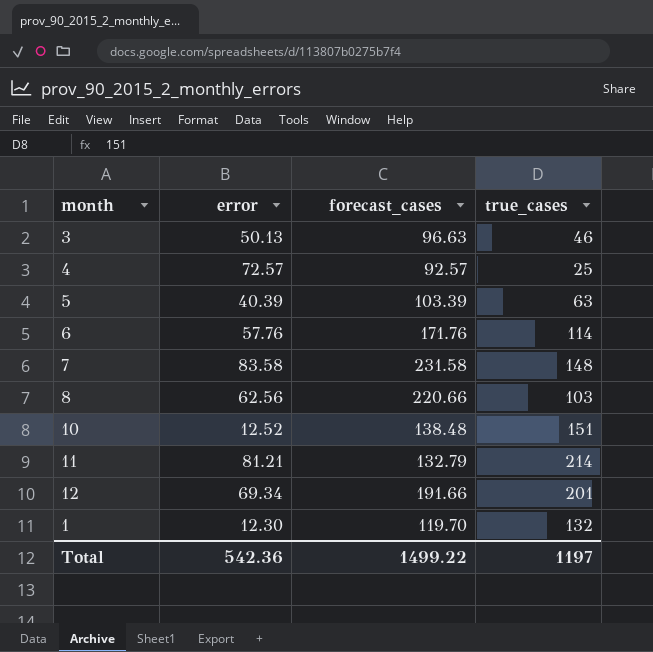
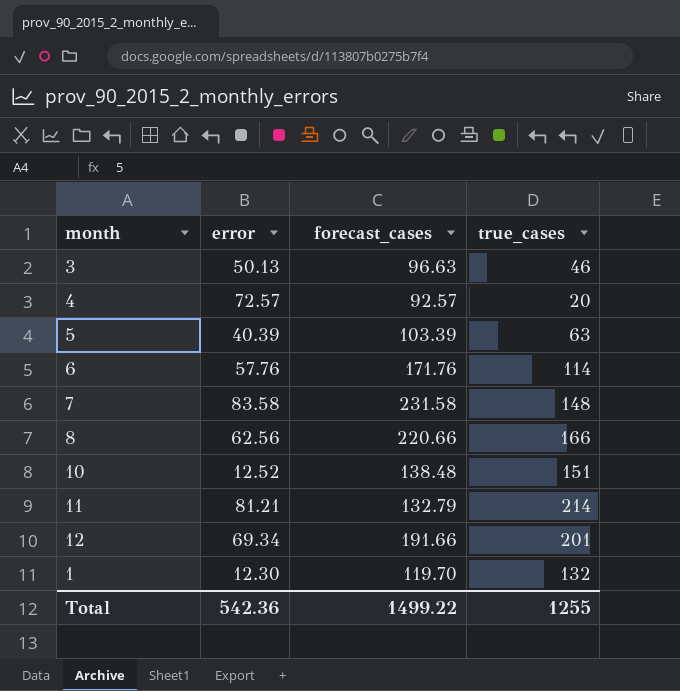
4 | true_cases: 25 -> 20
8 | true_cases: 103 -> 166
Total | true_cases: 1197 -> 1255

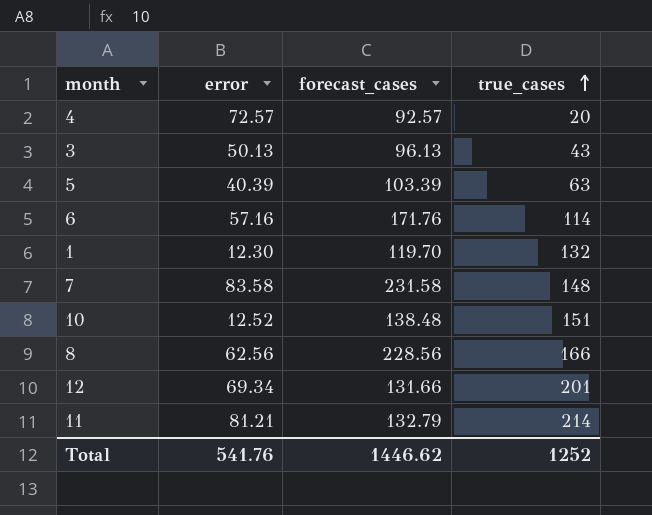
row order: none -> true_cases ascending
3 | forecast_cases: 96.63 -> 96.13
3 | true_cases: 46 -> 43
6 | error: 57.76 -> 57.16
8 | forecast_cases: 220.66 -> 228.56
12 | forecast_cases: 191.66 -> 131.66
Total | error: 542.36 -> 541.76
Total | forecast_cases: 1499.22 -> 1446.62
Total | true_cases: 1255 -> 1252

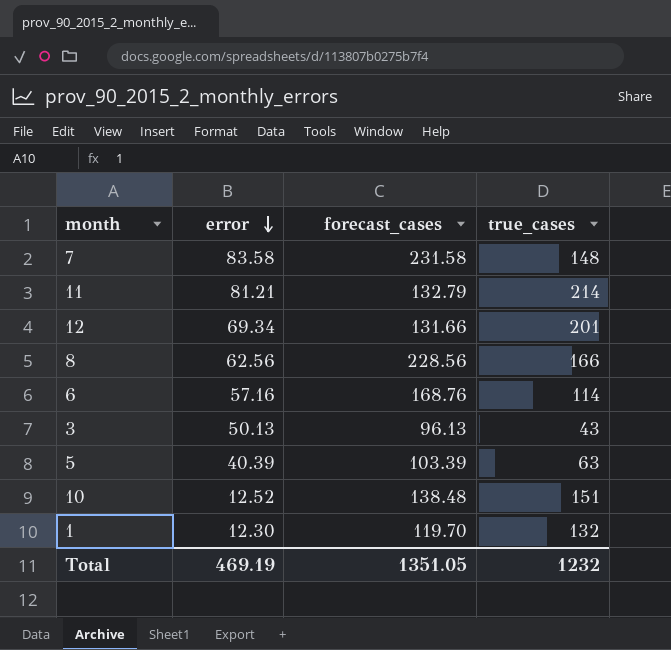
row order: true_cases ascending -> error descending
row 4: 72.57 | 92.57 | 20 -> none
6 | forecast_cases: 171.76 -> 168.76
Total | error: 541.76 -> 469.19
Total | forecast_cases: 1446.62 -> 1351.05
Total | true_cases: 1252 -> 1232

